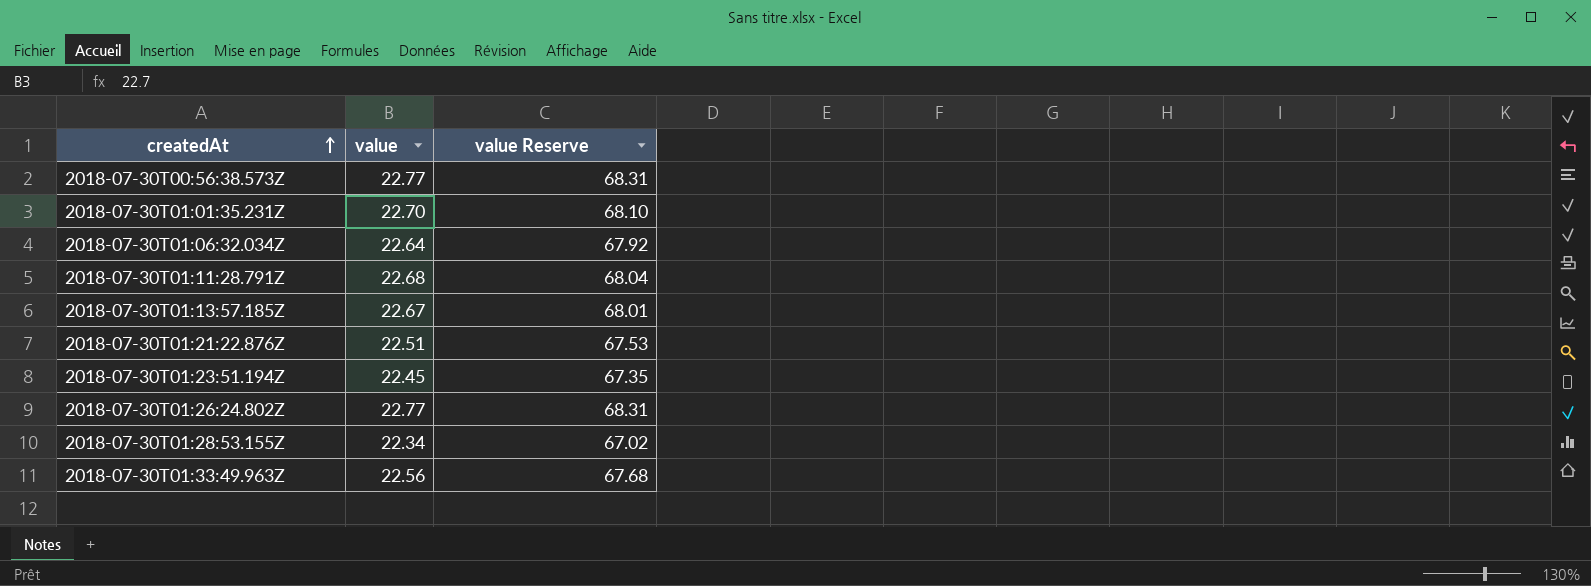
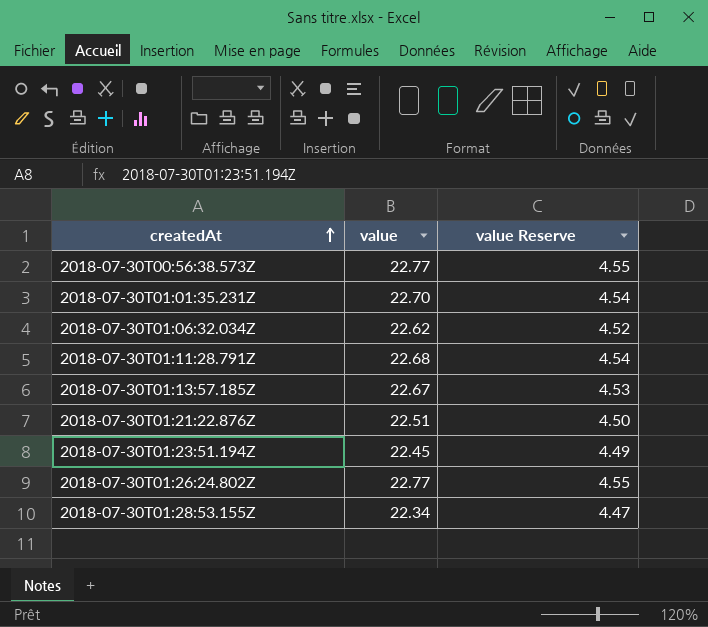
column value Reserve | formula: [value] * 3 -> [value] * 0.2
row 2018-07-30T01:33:49.963Z: 22.56 | 67.68 -> none
2018-07-30T01:06:32.034Z | value: 22.64 -> 22.62

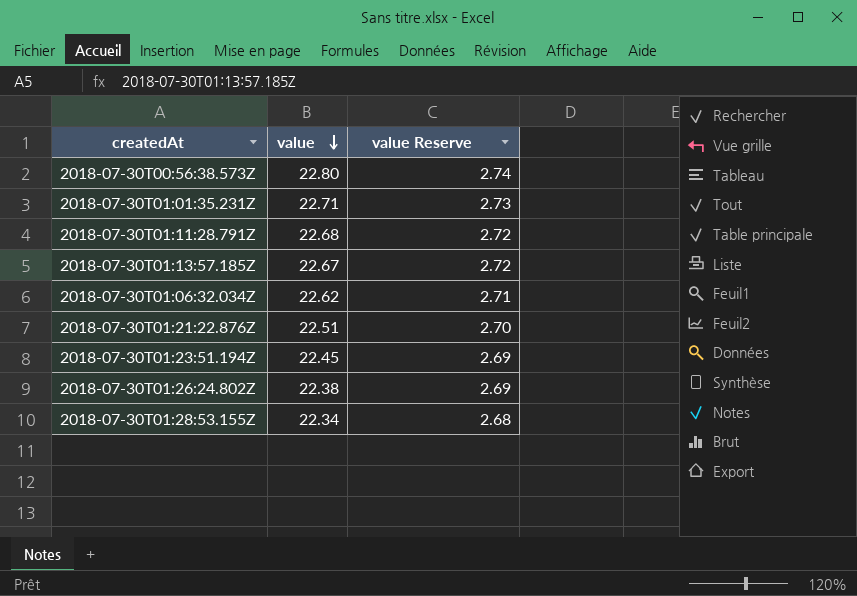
row order: createdAt ascending -> value descending
column value Reserve | formula: [value] * 0.2 -> [value] * 0.12
2018-07-30T00:56:38.573Z | value: 22.77 -> 22.80
2018-07-30T01:01:35.231Z | value: 22.70 -> 22.71
2018-07-30T01:26:24.802Z | value: 22.77 -> 22.38

